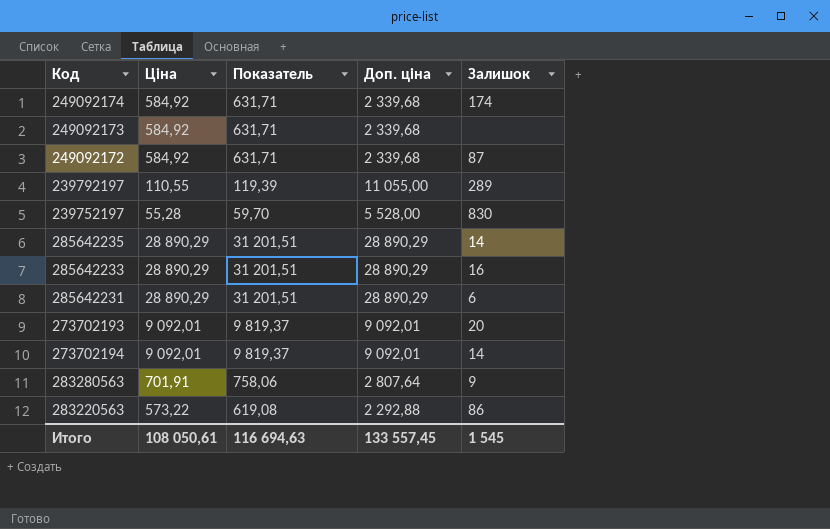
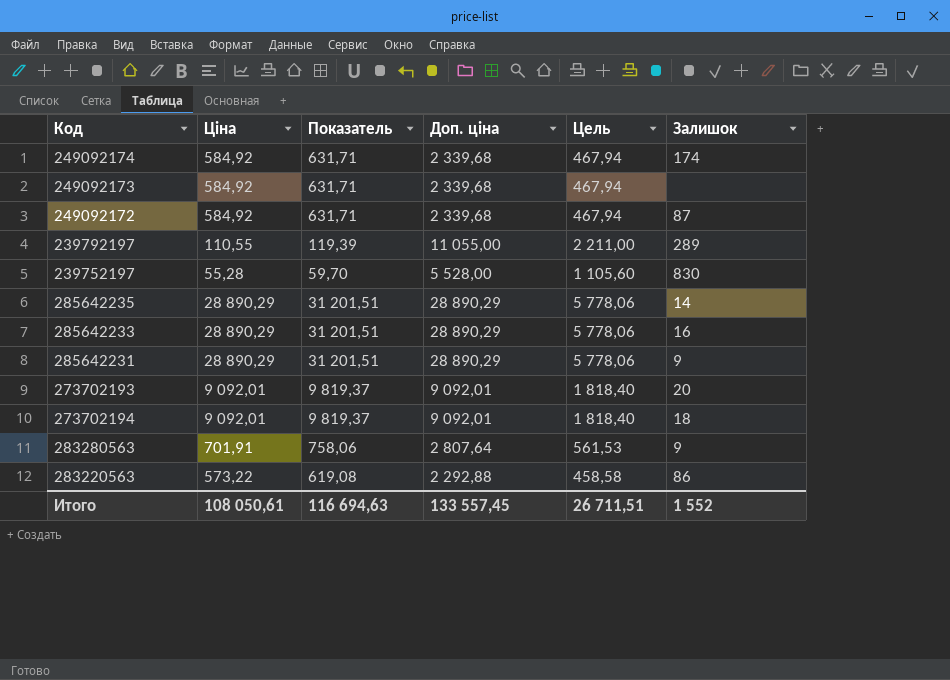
column Цель | formula: none -> [Доп. ціна] * 0,2
285642231 | Залишок: 6 -> 9
273702194 | Залишок: 14 -> 18
Итого | Залишок: 1 545 -> 1 552

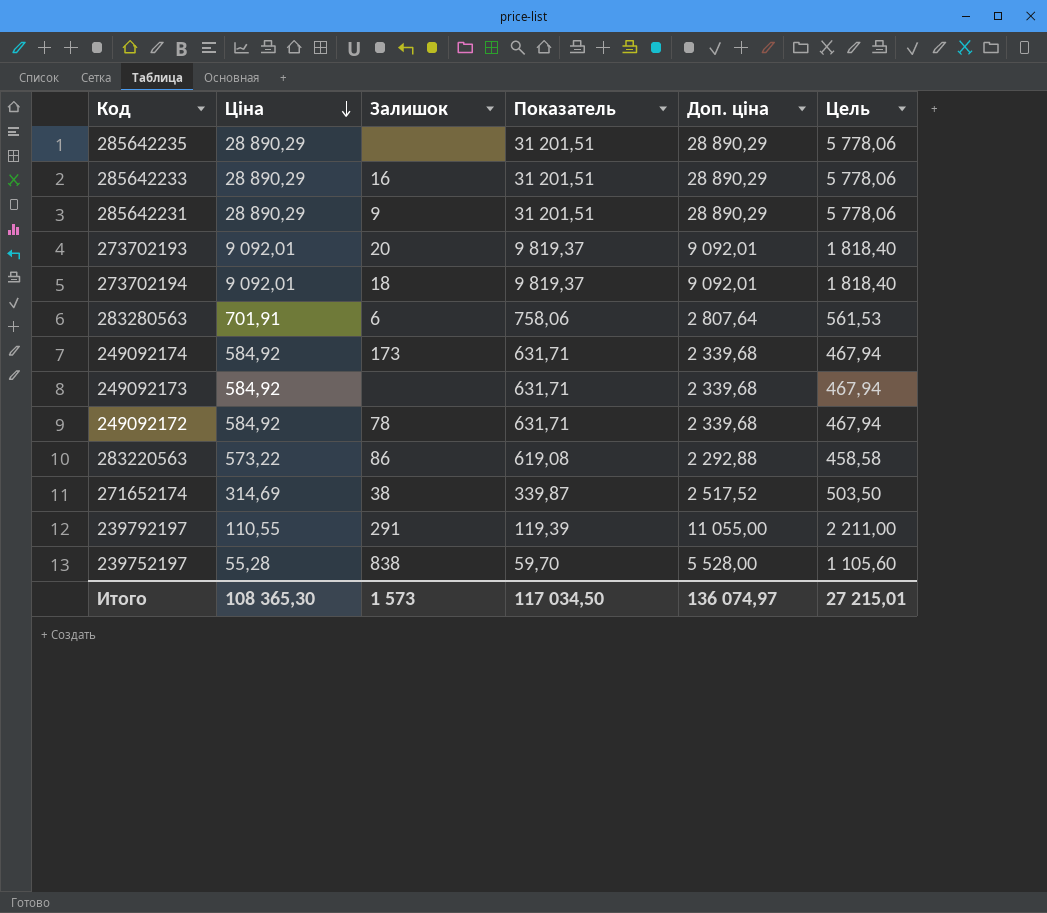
row order: none -> Ціна descending
column Залишок | position: 6 -> 3
285642235 | Залишок: 14 -> none
283280563 | Залишок: 9 -> 6
249092174 | Залишок: 174 -> 173
249092172 | Залишок: 87 -> 78
row 271652174: none -> 314,69 | 38 | 339,87 | 2 517,52 | 503,50
239792197 | Залишок: 289 -> 291
239752197 | Залишок: 830 -> 838
Итого | Ціна: 108 050,61 -> 108 365,30
Итого | Залишок: 1 552 -> 1 573
Итого | Показатель: 116 694,63 -> 117 034,50
Итого | Доп. ціна: 133 557,45 -> 136 074,97
Итого | Цель: 26 711,51 -> 27 215,01

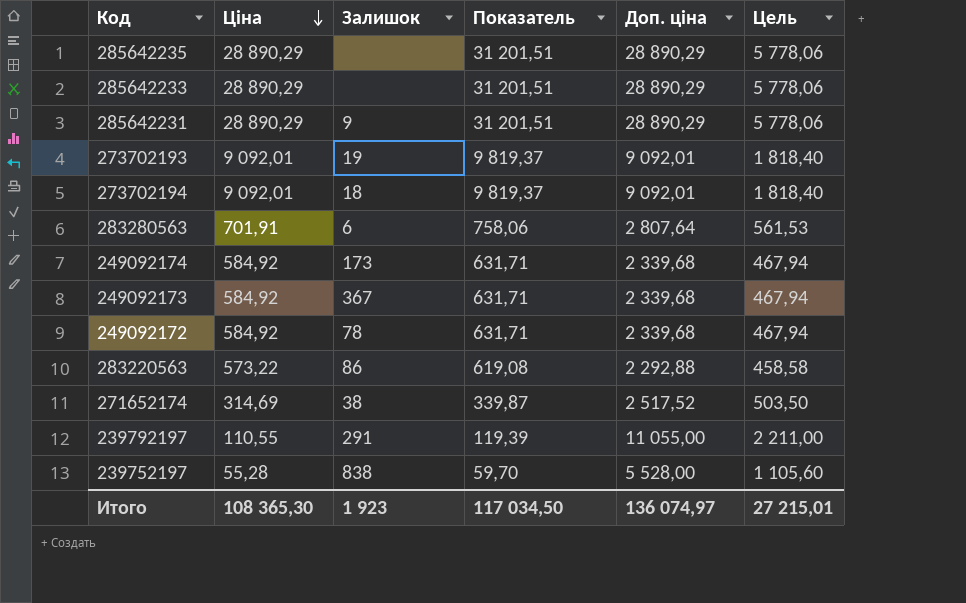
285642233 | Залишок: 16 -> none
273702193 | Залишок: 20 -> 19
249092173 | Залишок: none -> 367
Итого | Залишок: 1 573 -> 1 923

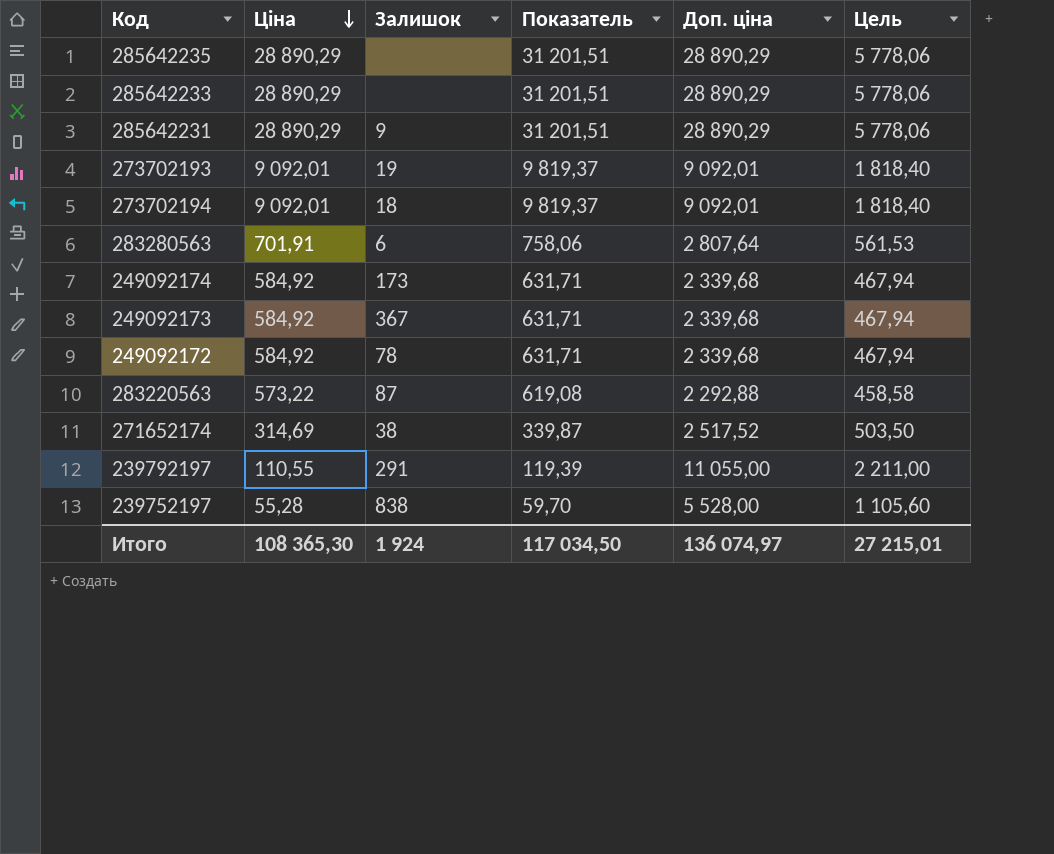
283220563 | Залишок: 86 -> 87
Итого | Залишок: 1 923 -> 1 924

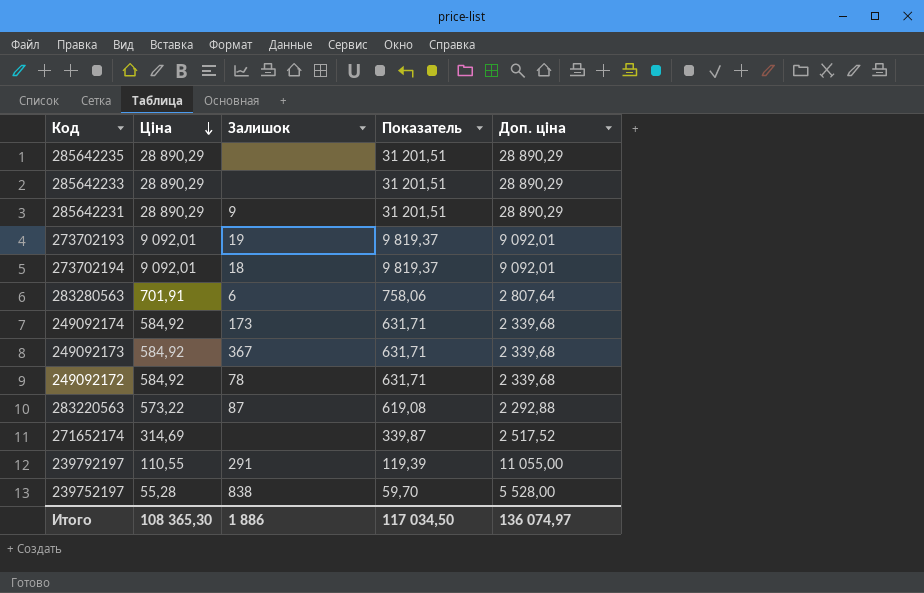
column Цель | formula: [Доп. ціна] * 0,2 -> none
271652174 | Залишок: 38 -> none
Итого | Залишок: 1 924 -> 1 886

